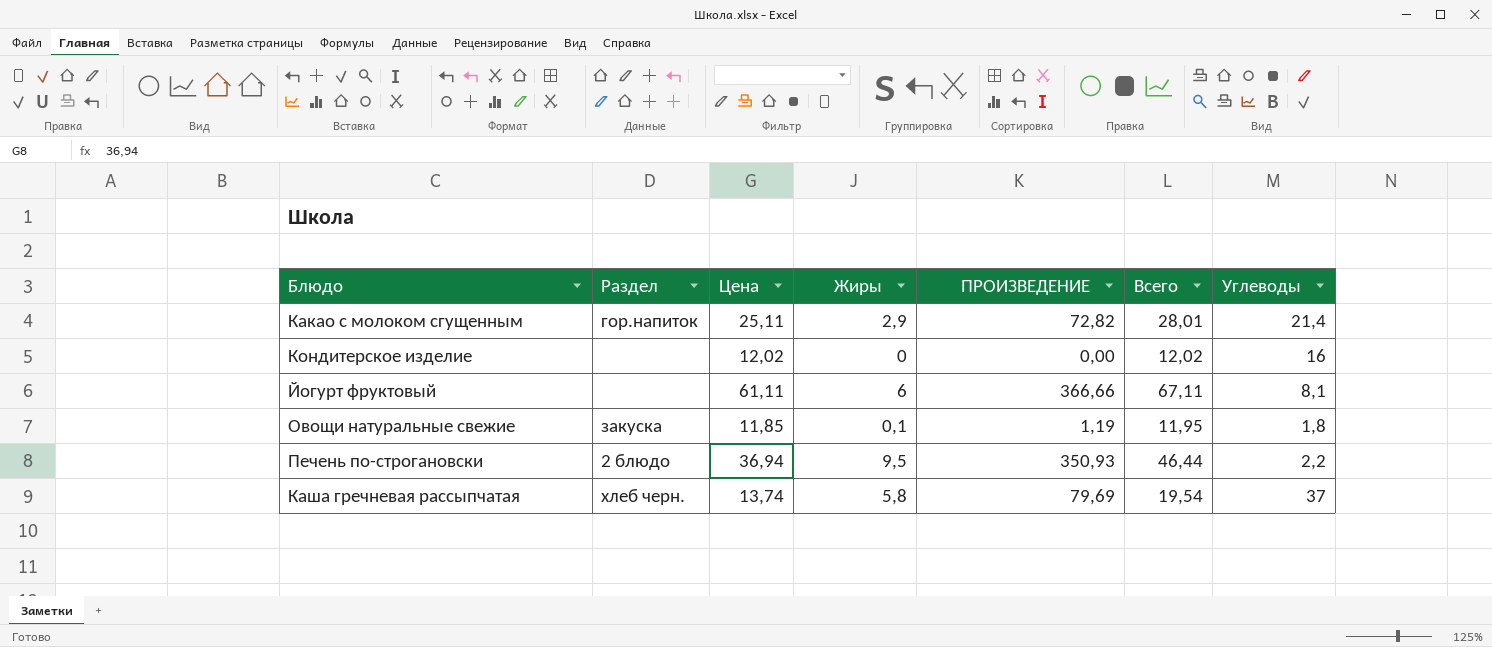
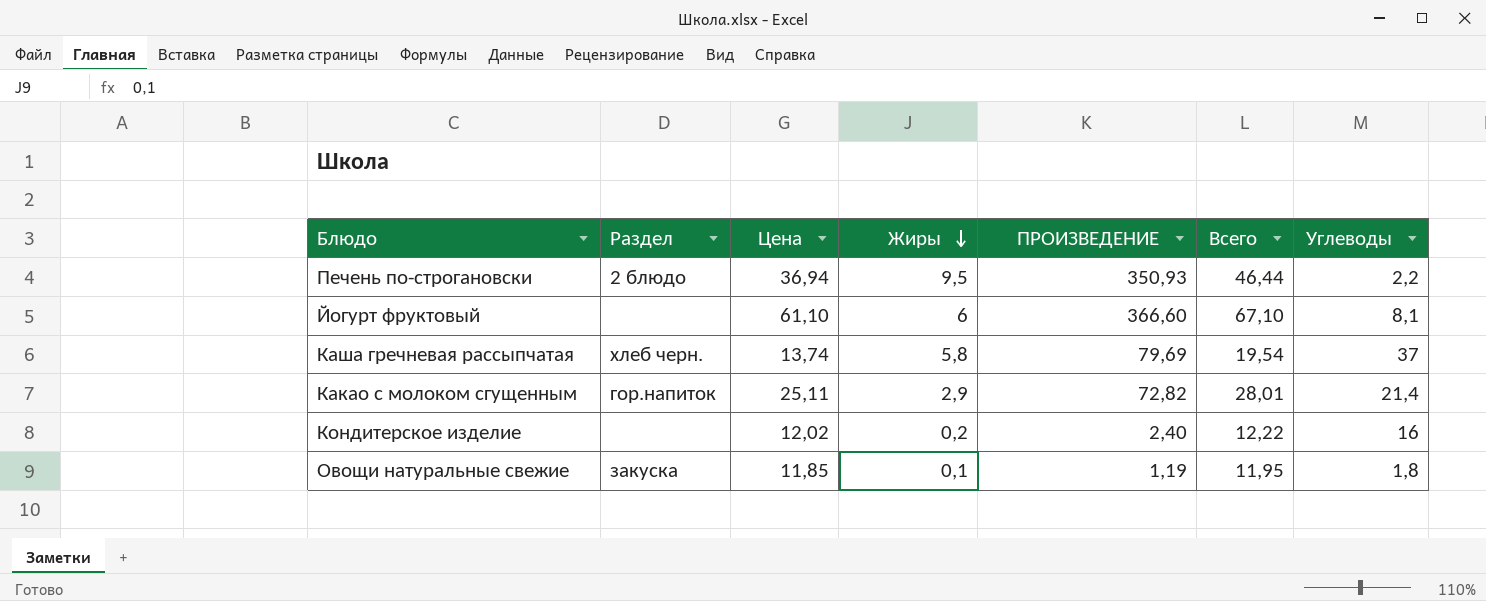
row order: none -> Жиры descending
Йогурт фруктовый | Цена: 61,11 -> 61,10
Йогурт фруктовый | ПРОИЗВЕДЕНИЕ: 366,66 -> 366,60
Йогурт фруктовый | Всего: 67,11 -> 67,10
Кондитерское изделие | Жиры: 0 -> 0,2
Кондитерское изделие | ПРОИЗВЕДЕНИЕ: 0,00 -> 2,40
Кондитерское изделие | Всего: 12,02 -> 12,22

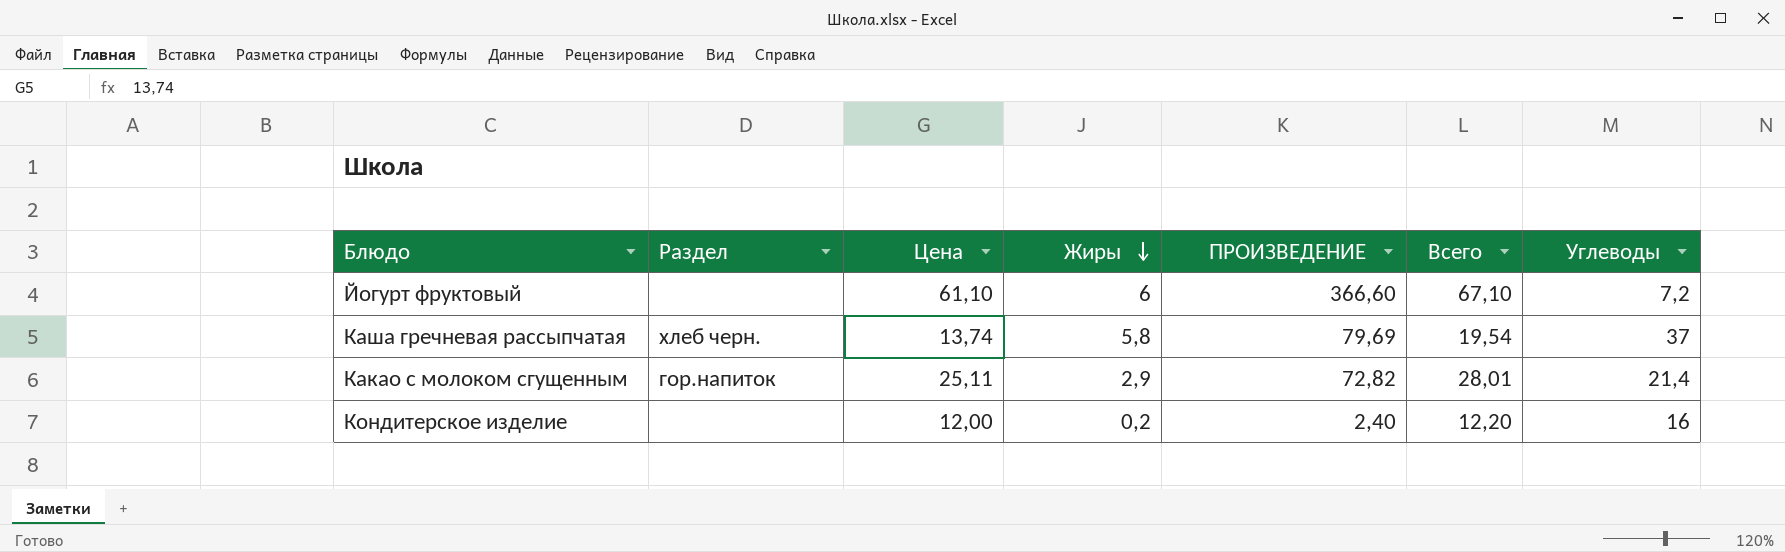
row Печень по-строгановски: 2 блюдо | 36,94 | 9,5 | 350,93 | 46,44 | 2,2 -> none
row Овощи натуральные свежие: закуска | 11,85 | 0,1 | 1,19 | 11,95 | 1,8 -> none
Йогурт фруктовый | Углеводы: 8,1 -> 7,2
Кондитерское изделие | Цена: 12,02 -> 12,00
Кондитерское изделие | Всего: 12,22 -> 12,20

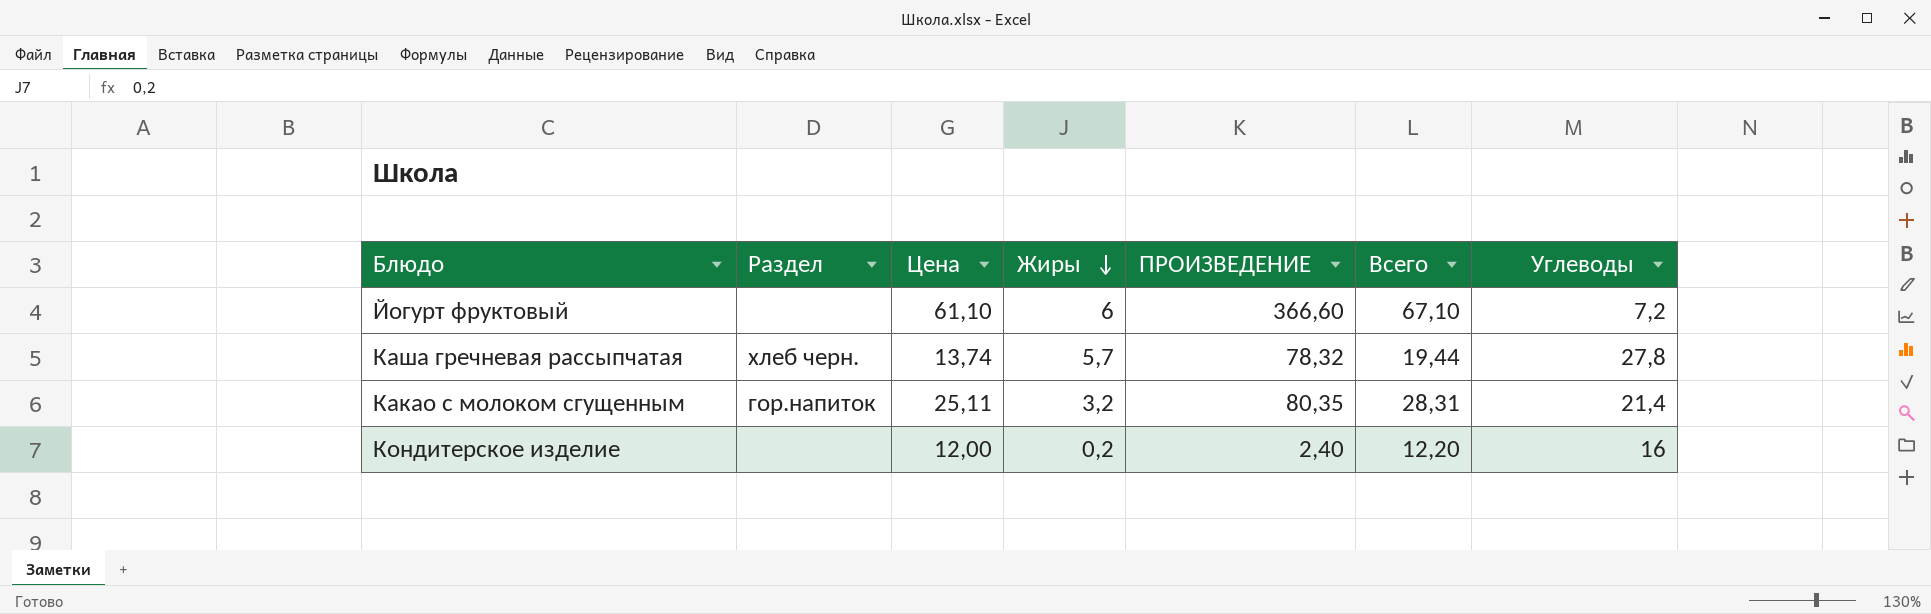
Каша гречневая рассыпчатая | Жиры: 5,8 -> 5,7
Каша гречневая рассыпчатая | ПРОИЗВЕДЕНИЕ: 79,69 -> 78,32
Каша гречневая рассыпчатая | Всего: 19,54 -> 19,44
Каша гречневая рассыпчатая | Углеводы: 37 -> 27,8
Какао с молоком сгущенным | Жиры: 2,9 -> 3,2
Какао с молоком сгущенным | ПРОИЗВЕДЕНИЕ: 72,82 -> 80,35
Какао с молоком сгущенным | Всего: 28,01 -> 28,31

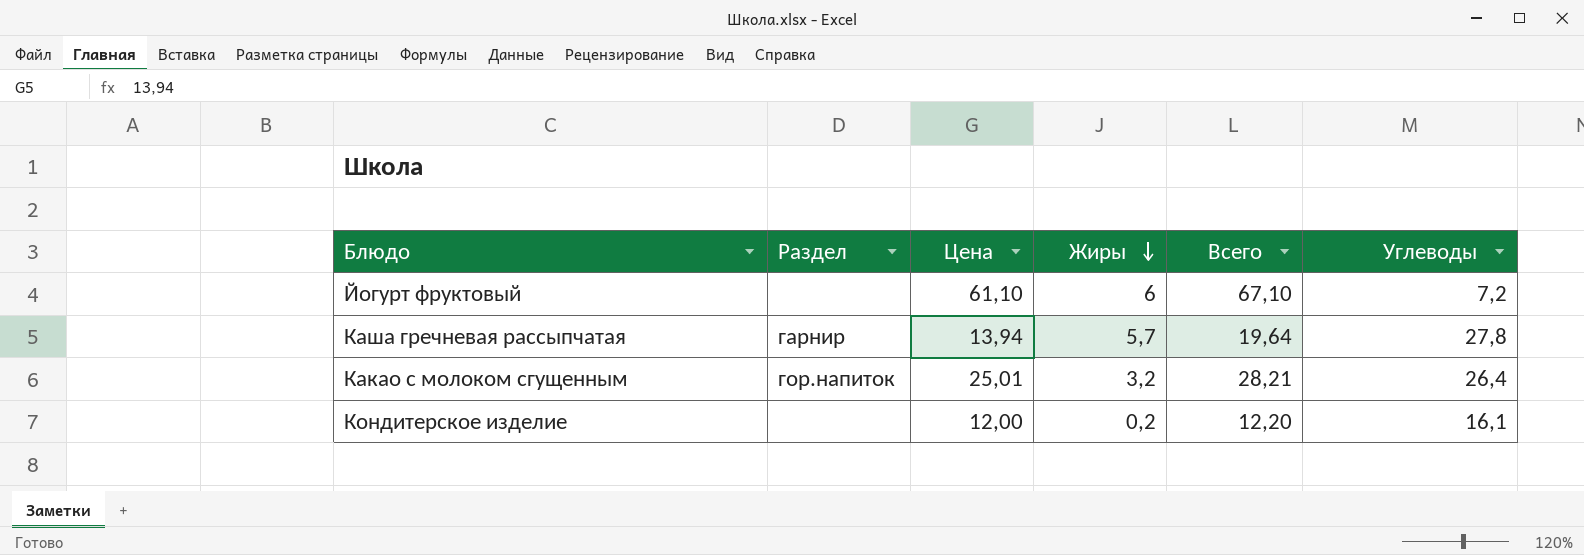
column ПРОИЗВЕДЕНИЕ | formula: [Цена] * [Жиры] -> none
Каша гречневая рассыпчатая | Раздел: хлеб черн. -> гарнир
Каша гречневая рассыпчатая | Цена: 13,74 -> 13,94
Каша гречневая рассыпчатая | Всего: 19,44 -> 19,64
Какао с молоком сгущенным | Цена: 25,11 -> 25,01
Какао с молоком сгущенным | Всего: 28,31 -> 28,21
Какао с молоком сгущенным | Углеводы: 21,4 -> 26,4
Кондитерское изделие | Углеводы: 16 -> 16,1

